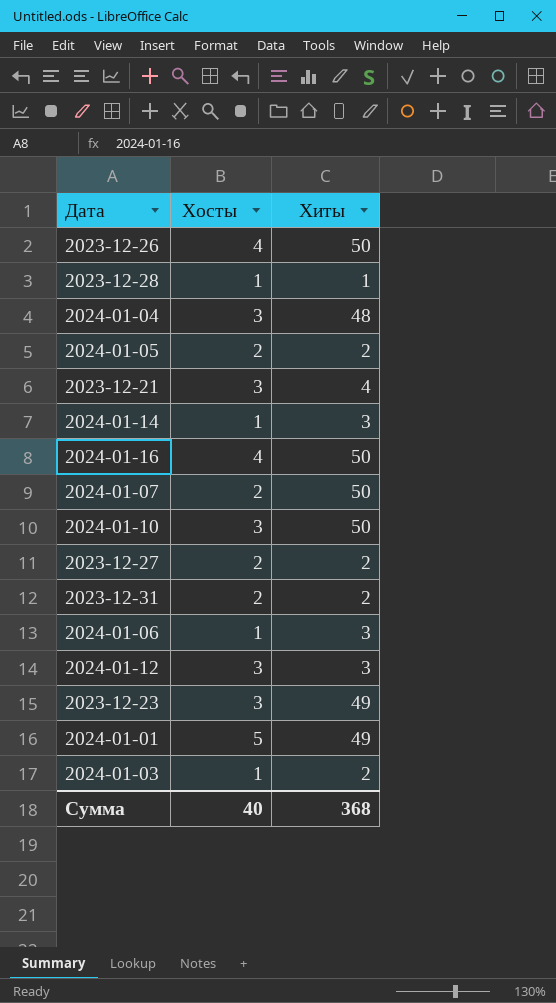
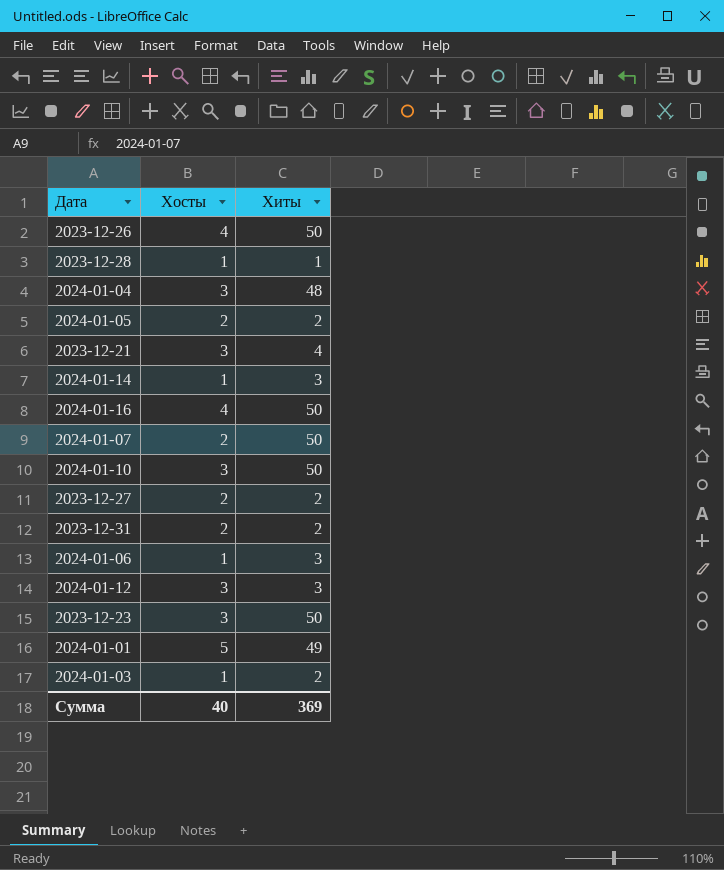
2023-12-23 | Хиты: 49 -> 50
Сумма | Хиты: 368 -> 369

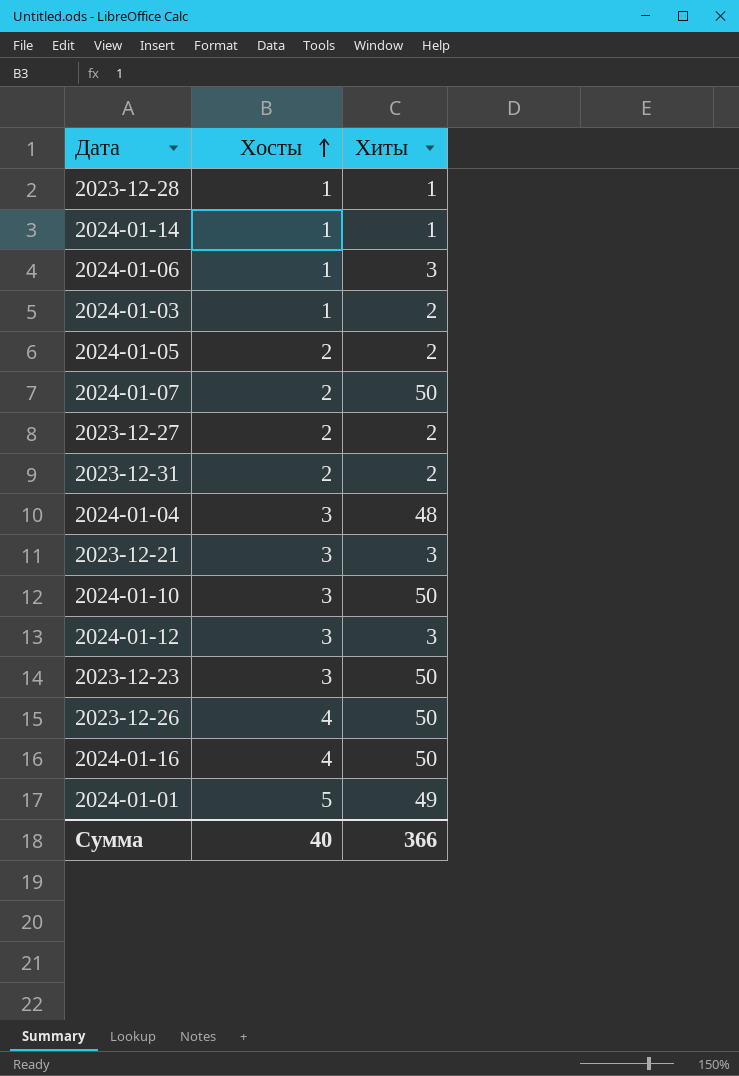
row order: none -> Хосты ascending
2024-01-14 | Хиты: 3 -> 1
2023-12-21 | Хиты: 4 -> 3
Сумма | Хиты: 369 -> 366

